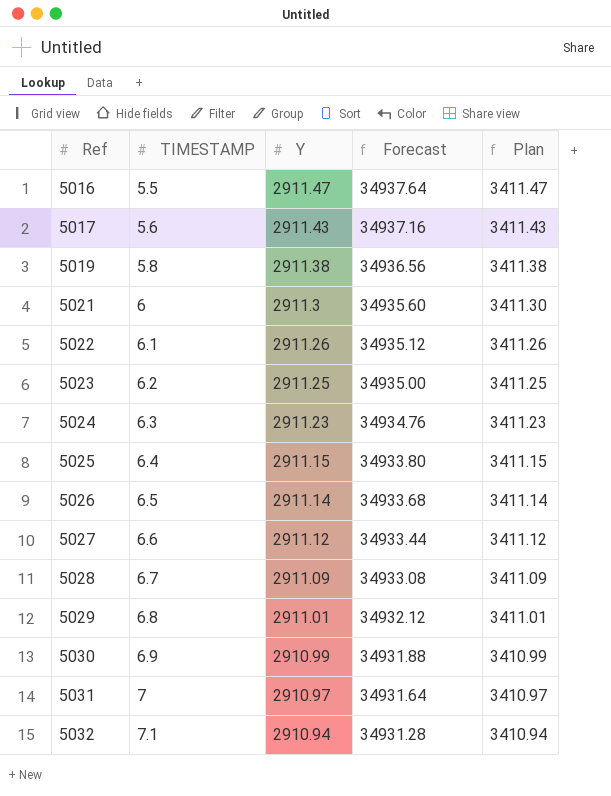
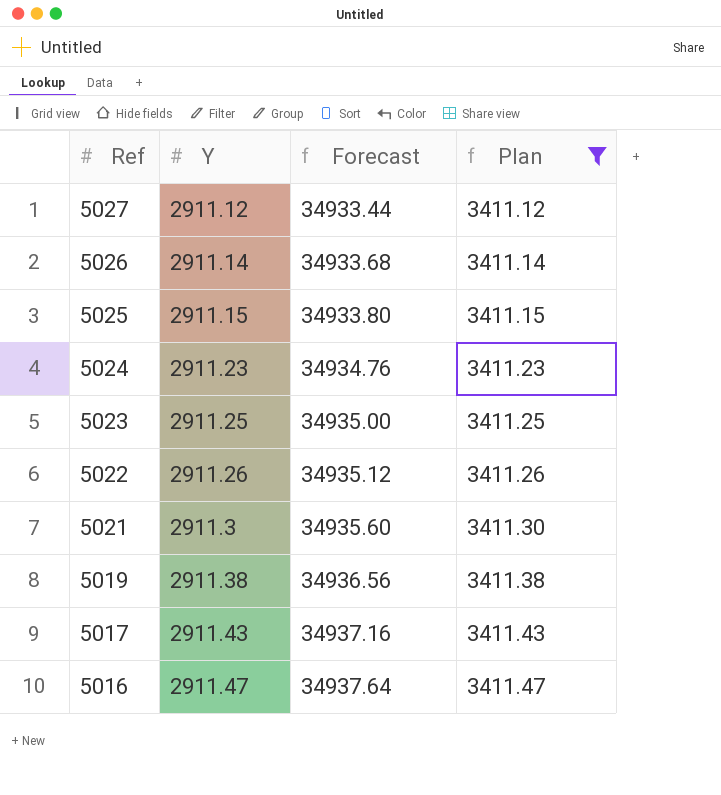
filter: none -> Plan >= 3411.12
row order: Ref ascending -> Ref descending
column TIMESTAMP | position: 2 -> none

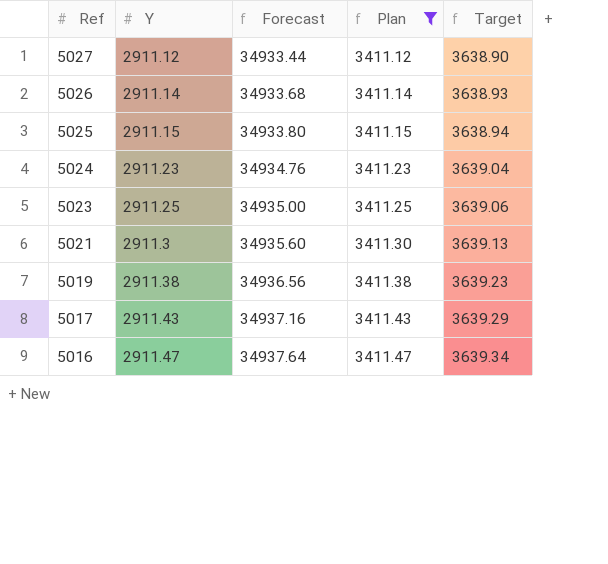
column Target | formula: none -> [Y] * 1.25
row 5022: 2911.26 | 34935.12 | 3411.26 -> none

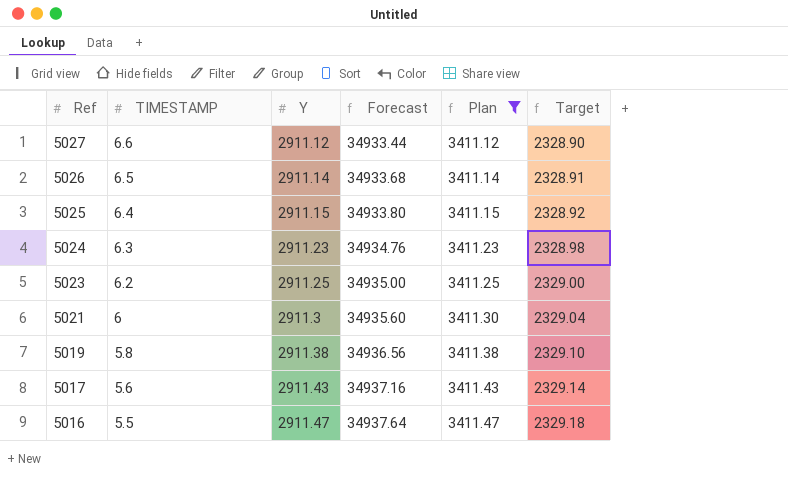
column TIMESTAMP | position: none -> 2
column Target | formula: [Y] * 1.25 -> [Y] * 0.8

